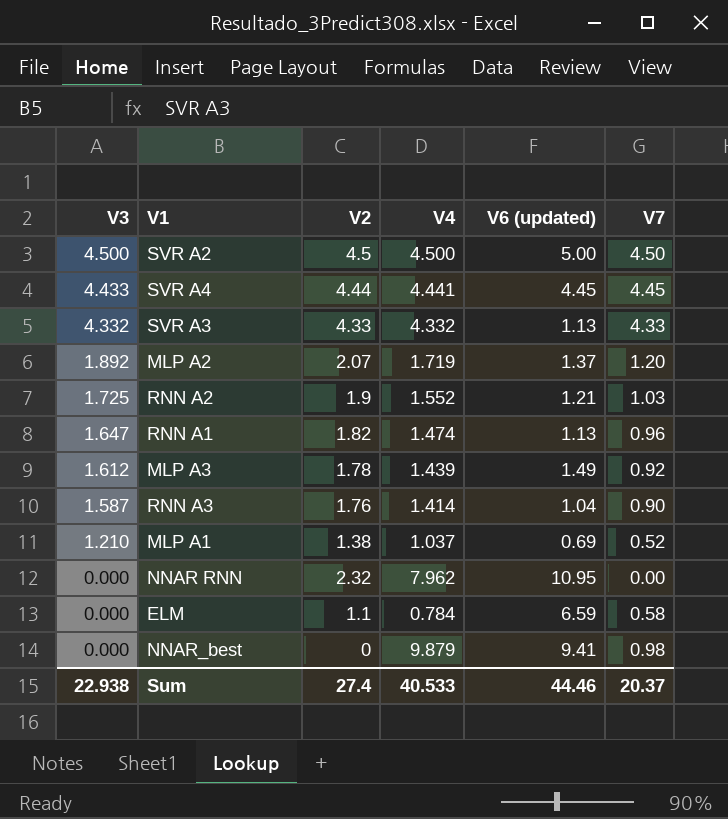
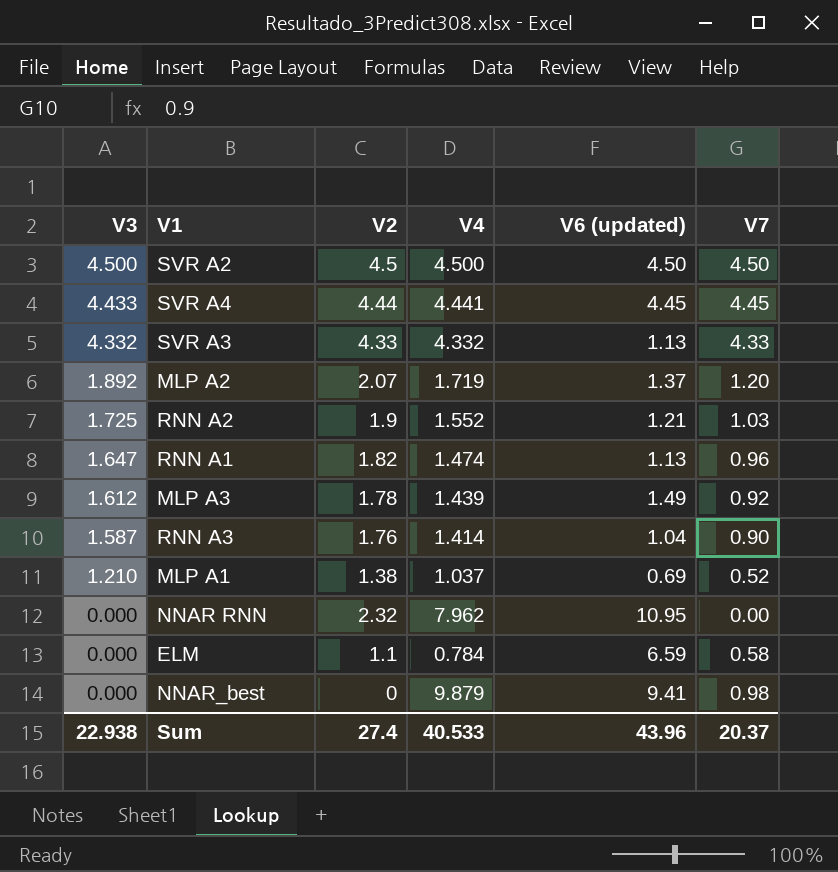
SVR A2 | V6 (updated): 5.00 -> 4.50
Sum | V6 (updated): 44.46 -> 43.96

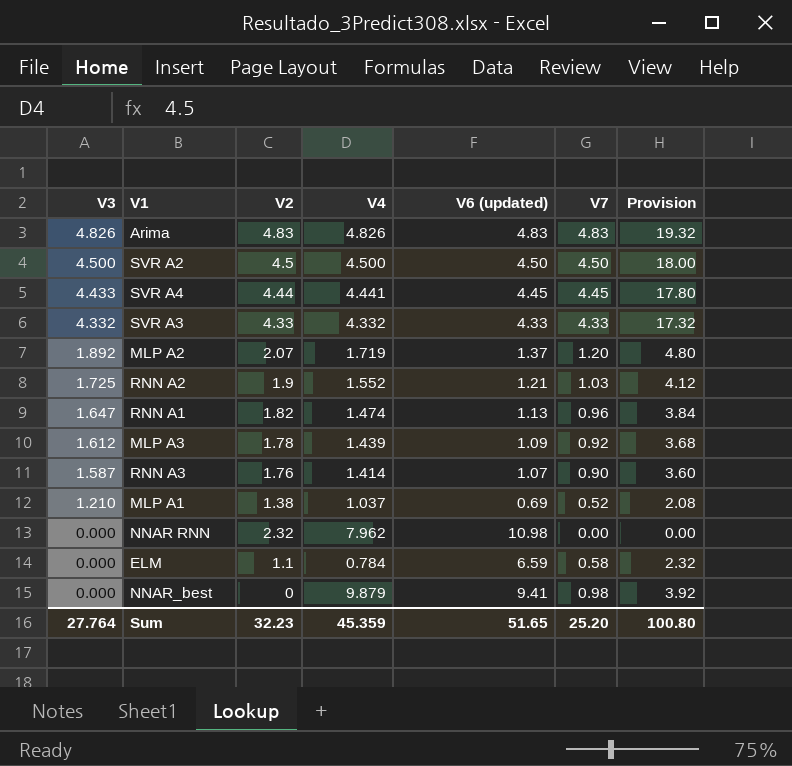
column Provision | formula: none -> [V7] * 4
row Arima: none -> 4.826 | 4.83 | 4.826 | 4.83 | 4.83 | 19.32
SVR A3 | V6 (updated): 1.13 -> 4.33
MLP A3 | V6 (updated): 1.49 -> 1.09
RNN A3 | V6 (updated): 1.04 -> 1.07
NNAR RNN | V6 (updated): 10.95 -> 10.98
Sum | V3: 22.938 -> 27.764
Sum | V2: 27.4 -> 32.23
Sum | V4: 40.533 -> 45.359
Sum | V6 (updated): 43.96 -> 51.65
Sum | V7: 20.37 -> 25.20

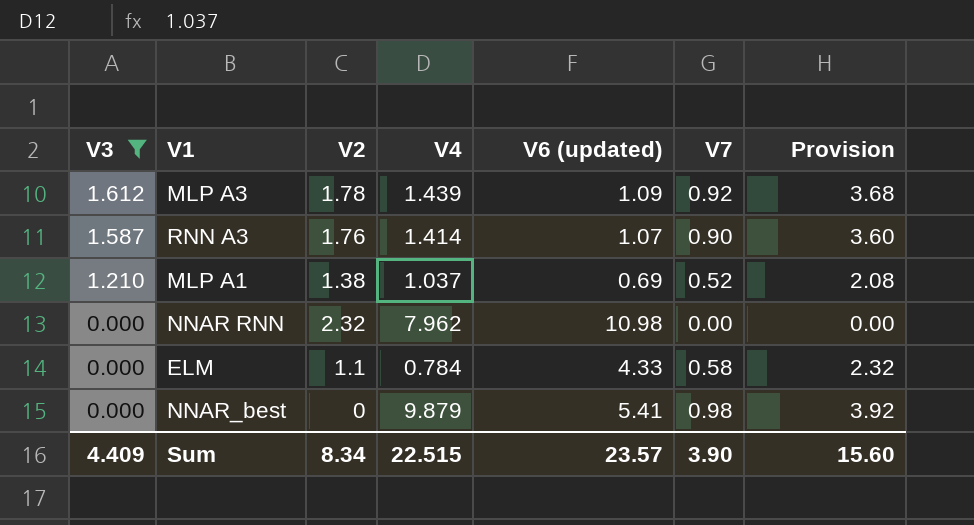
filter: none -> V3 <= 1.612
ELM | V6 (updated): 6.59 -> 4.33
NNAR_best | V6 (updated): 9.41 -> 5.41
Sum | V3: 27.764 -> 4.409
Sum | V2: 32.23 -> 8.34
Sum | V4: 45.359 -> 22.515
Sum | V6 (updated): 51.65 -> 23.57
Sum | V7: 25.20 -> 3.90
Sum | Provision: 100.80 -> 15.60

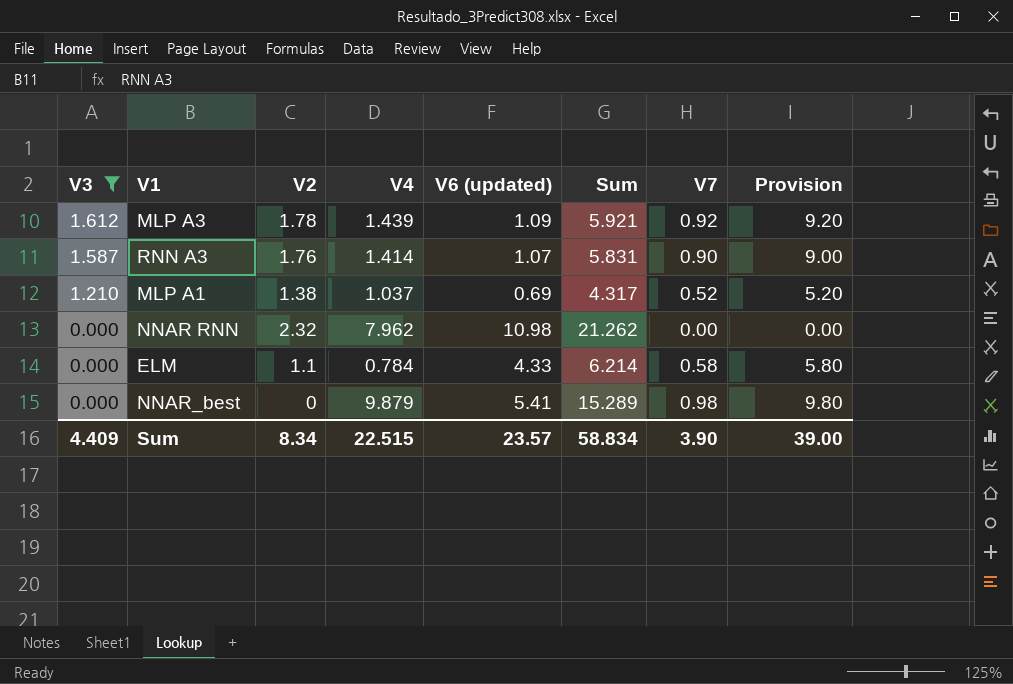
column Sum | formula: none -> [V3] + [V2] + [V4] + [V6 (updated)]
column Provision | formula: [V7] * 4 -> [V7] * 10
Sum | Provision: 15.60 -> 39.00

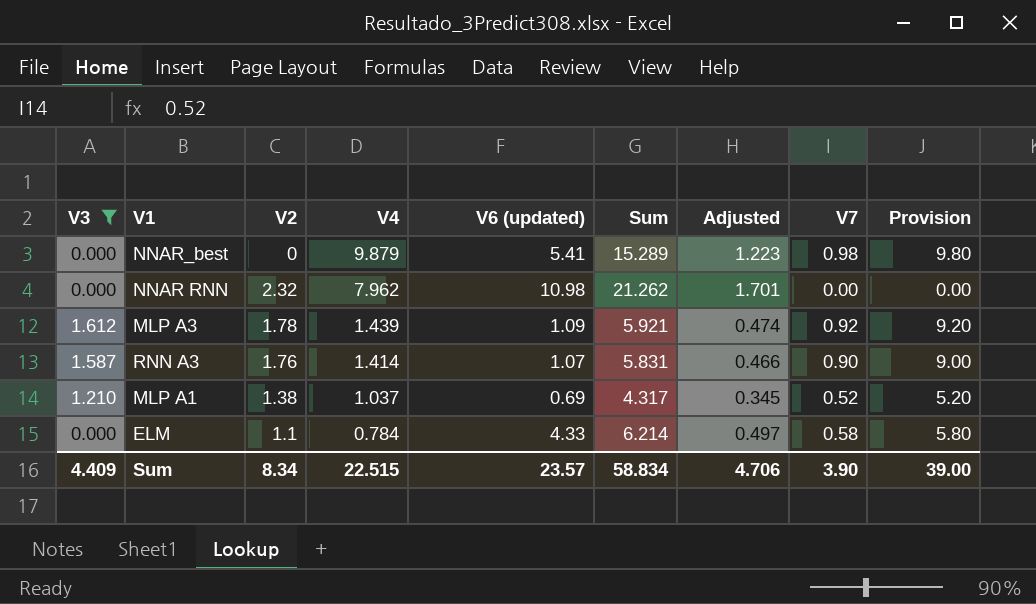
row order: V3 descending -> V4 descending
column Adjusted | formula: none -> [Sum] * 0.08

